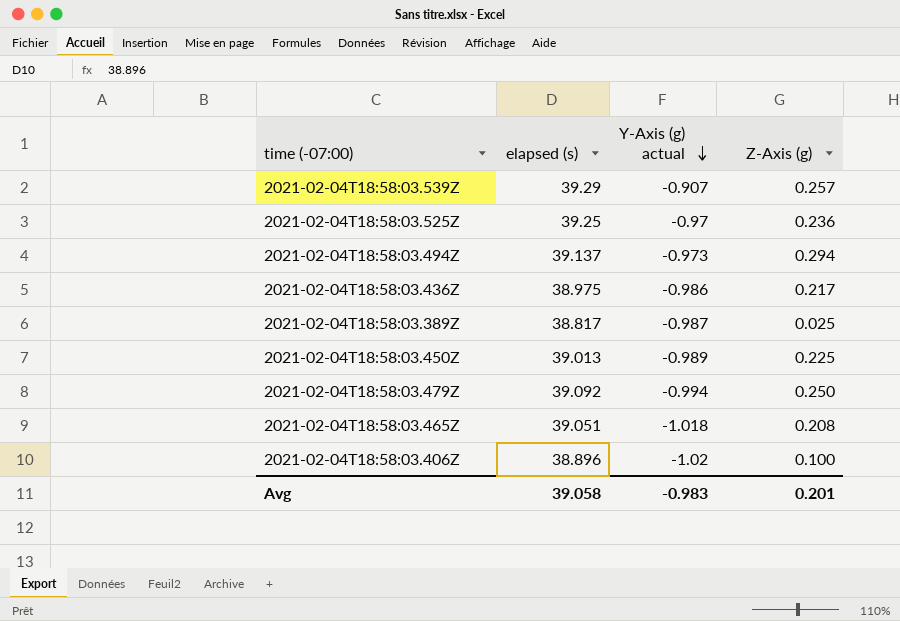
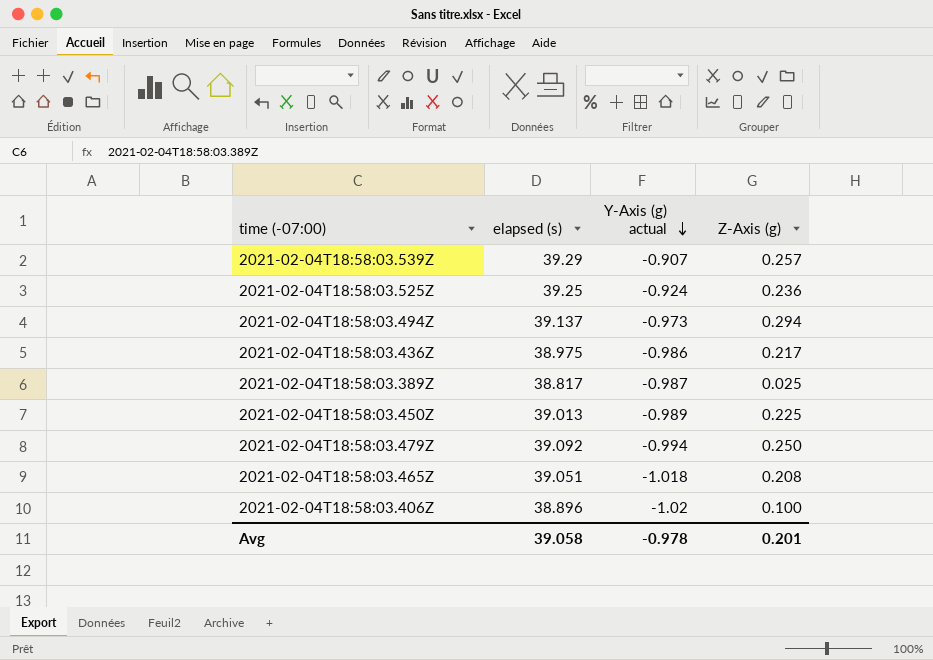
2021-02-04T18:58:03.525Z | Y-Axis (g) actual: -0.97 -> -0.924
Avg | Y-Axis (g) actual: -0.983 -> -0.978

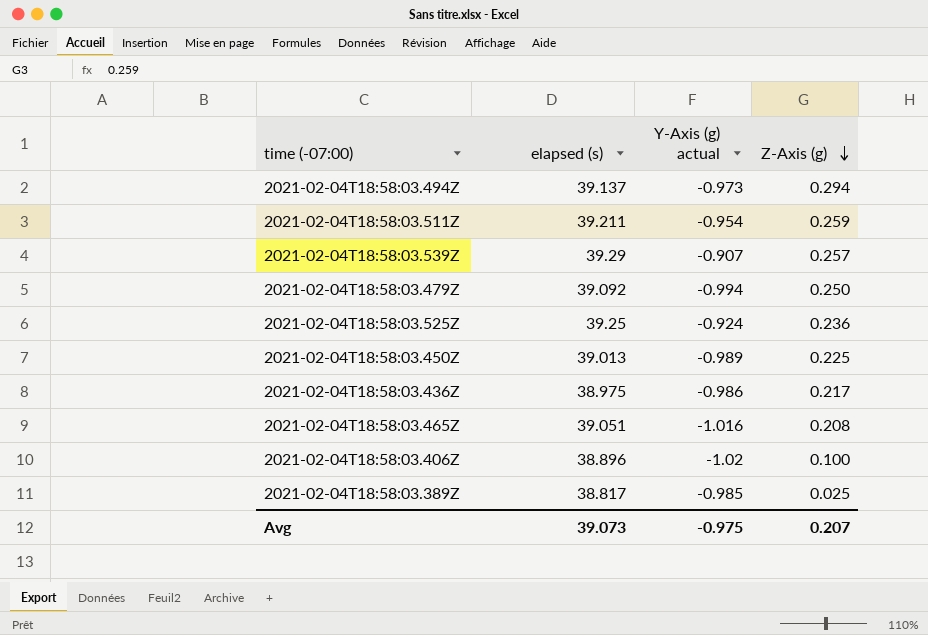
row order: Y-Axis (g) actual descending -> Z-Axis (g) descending
row 2021-02-04T18:58:03.511Z: none -> 39.211 | -0.954 | 0.259
2021-02-04T18:58:03.465Z | Y-Axis (g) actual: -1.018 -> -1.016
2021-02-04T18:58:03.389Z | Y-Axis (g) actual: -0.987 -> -0.985
Avg | elapsed (s): 39.058 -> 39.073
Avg | Y-Axis (g) actual: -0.978 -> -0.975
Avg | Z-Axis (g): 0.201 -> 0.207

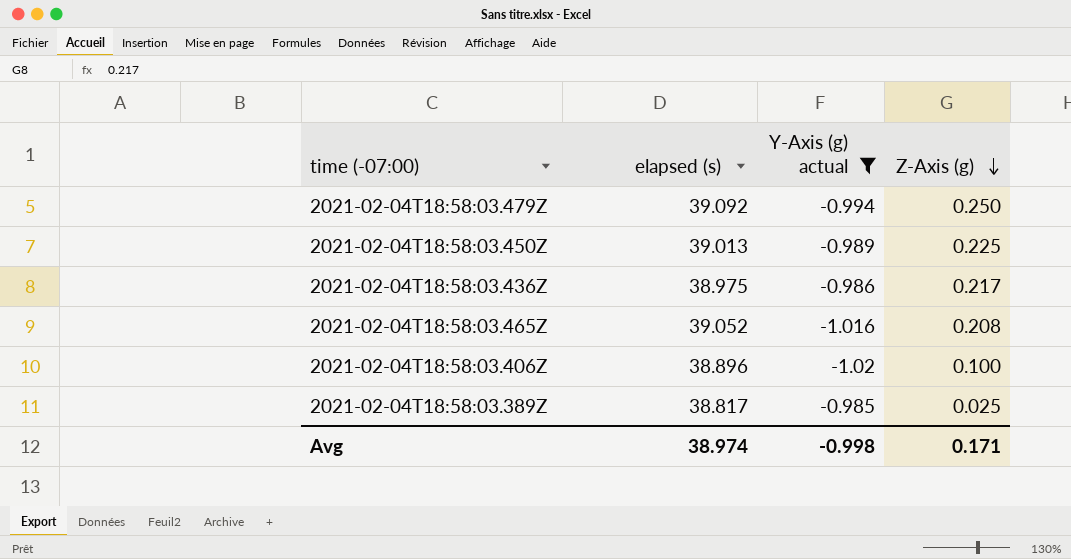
filter: none -> Y-Axis (g) actual <= -0.985
2021-02-04T18:58:03.465Z | elapsed (s): 39.051 -> 39.052
Avg | elapsed (s): 39.073 -> 38.974
Avg | Y-Axis (g) actual: -0.975 -> -0.998
Avg | Z-Axis (g): 0.207 -> 0.171

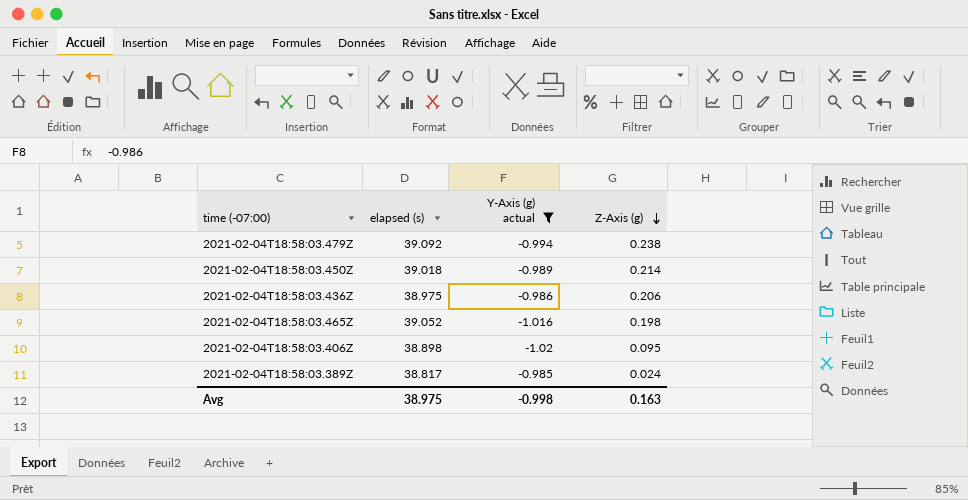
2021-02-04T18:58:03.479Z | Z-Axis (g): 0.250 -> 0.238
2021-02-04T18:58:03.450Z | elapsed (s): 39.013 -> 39.018
2021-02-04T18:58:03.450Z | Z-Axis (g): 0.225 -> 0.214
2021-02-04T18:58:03.436Z | Z-Axis (g): 0.217 -> 0.206
2021-02-04T18:58:03.465Z | Z-Axis (g): 0.208 -> 0.198
2021-02-04T18:58:03.406Z | elapsed (s): 38.896 -> 38.898
2021-02-04T18:58:03.406Z | Z-Axis (g): 0.100 -> 0.095
2021-02-04T18:58:03.389Z | Z-Axis (g): 0.025 -> 0.024
Avg | elapsed (s): 38.974 -> 38.975
Avg | Z-Axis (g): 0.171 -> 0.163

